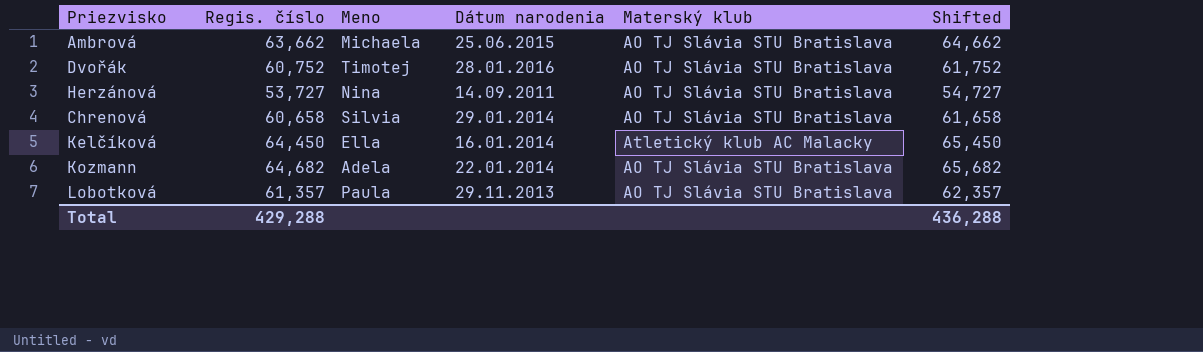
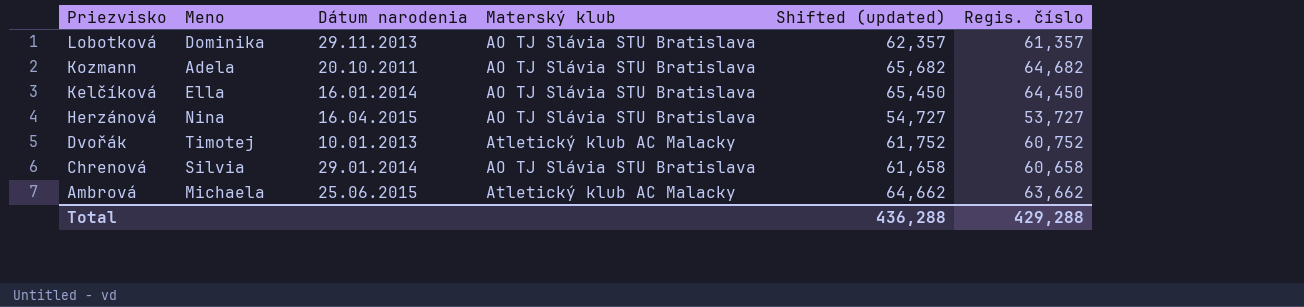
row order: none -> Priezvisko descending
column name: Shifted -> Shifted (updated)
column Regis. číslo | position: 2 -> 6
Lobotková | Meno: Paula -> Dominika
Kozmann | Dátum narodenia: 22.01.2014 -> 20.10.2011
Kelčíková | Materský klub: Atletický klub AC Malacky -> AO TJ Slávia STU Bratislava
Herzánová | Dátum narodenia: 14.09.2011 -> 16.04.2015
Dvořák | Dátum narodenia: 28.01.2016 -> 10.01.2013
Dvořák | Materský klub: AO TJ Slávia STU Bratislava -> Atletický klub AC Malacky
Ambrová | Materský klub: AO TJ Slávia STU Bratislava -> Atletický klub AC Malacky

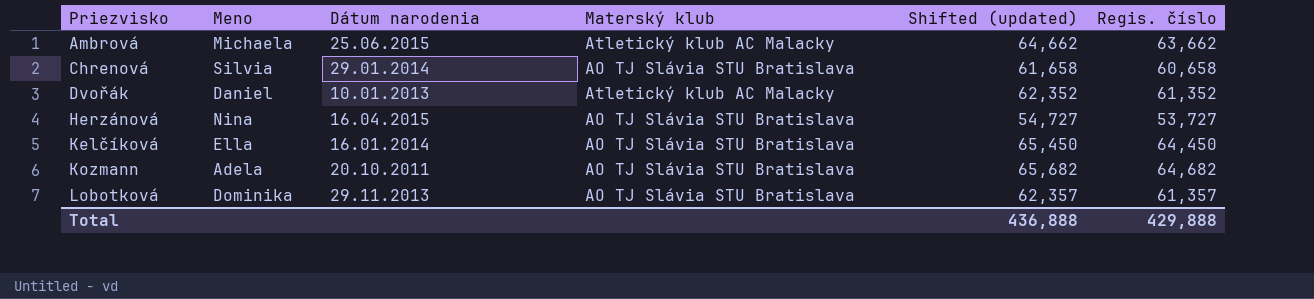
row order: Priezvisko descending -> Priezvisko ascending
Dvořák | Meno: Timotej -> Daniel
Dvořák | Shifted (updated): 61,752 -> 62,352
Dvořák | Regis. číslo: 60,752 -> 61,352
Total | Shifted (updated): 436,288 -> 436,888
Total | Regis. číslo: 429,288 -> 429,888

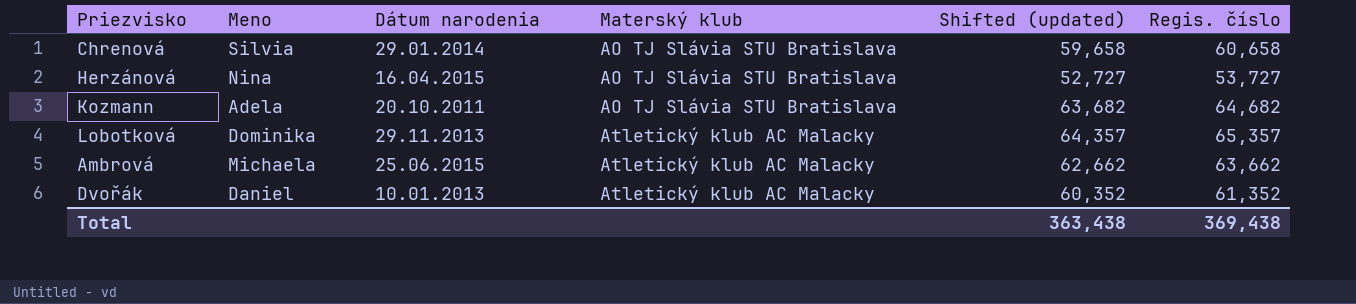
row order: Priezvisko ascending -> Materský klub ascending
column Shifted (updated) | formula: [Regis. číslo] + 1000 -> [Regis. číslo] - 1000
row Kelčíková: Ella | 16.01.2014 | AO TJ Slávia STU Bratislava | 65,450 | 64,450 -> none
Lobotková | Materský klub: AO TJ Slávia STU Bratislava -> Atletický klub AC Malacky
Lobotková | Regis. číslo: 61,357 -> 65,357
Total | Shifted (updated): 436,888 -> 363,438
Total | Regis. číslo: 429,888 -> 369,438

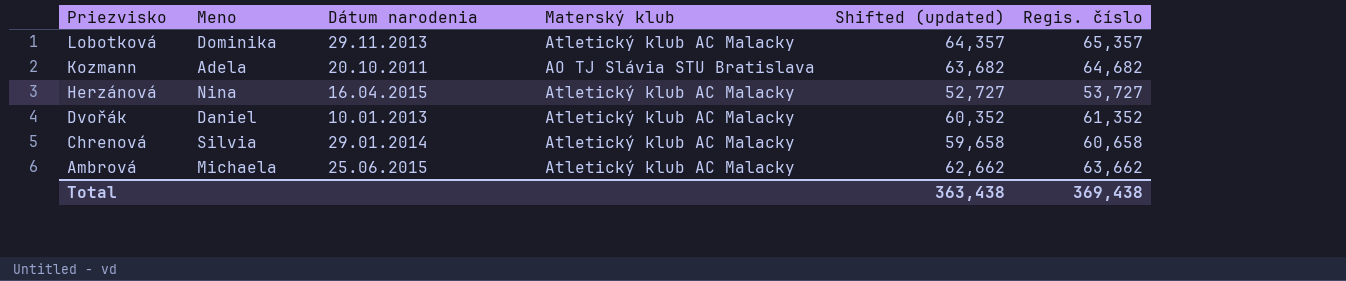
row order: Materský klub ascending -> Priezvisko descending
Herzánová | Materský klub: AO TJ Slávia STU Bratislava -> Atletický klub AC Malacky
Chrenová | Materský klub: AO TJ Slávia STU Bratislava -> Atletický klub AC Malacky

